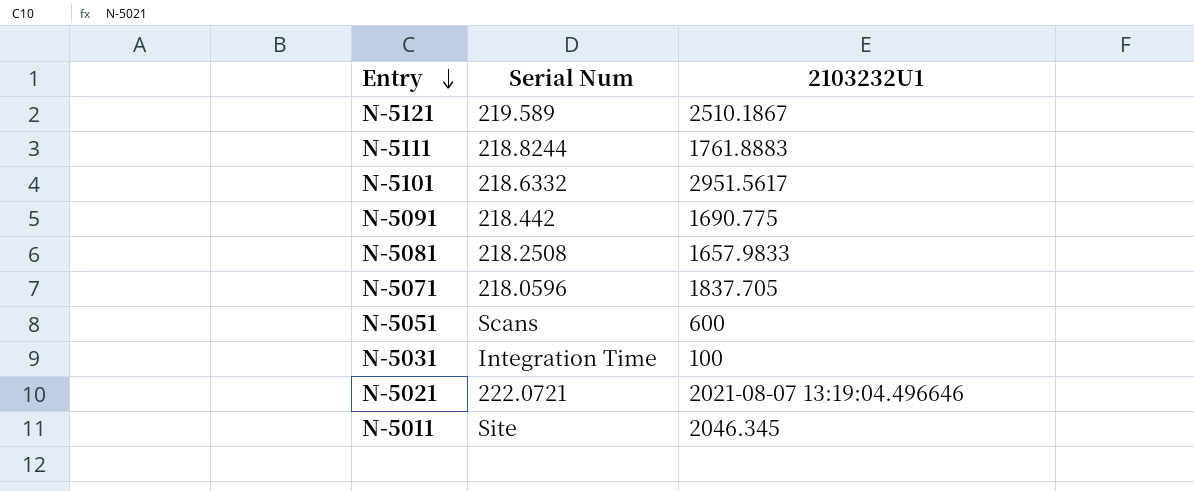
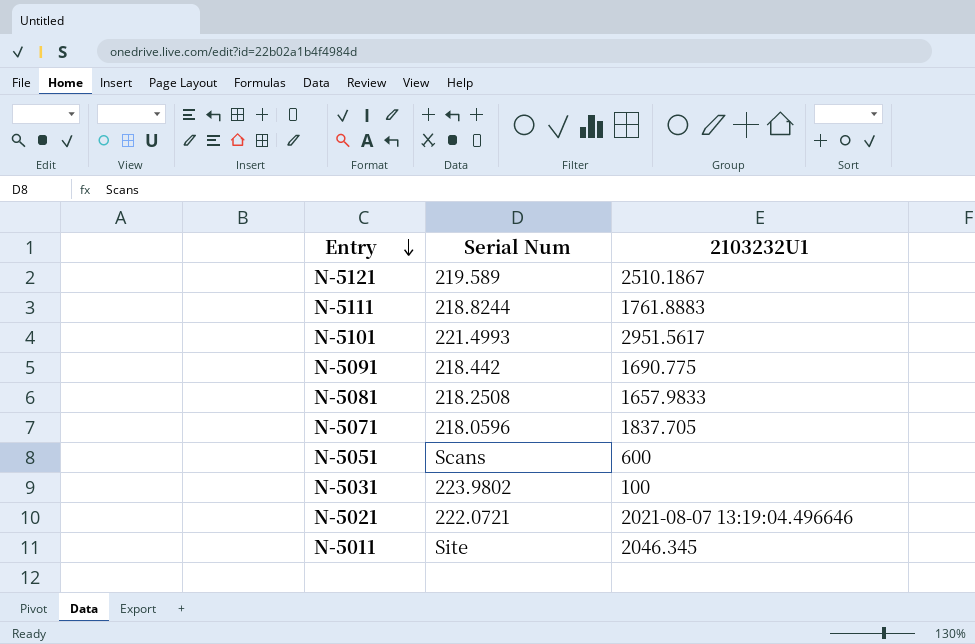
N-5101 | Serial Num: 218.6332 -> 221.4993
N-5031 | Serial Num: Integration Time -> 223.9802

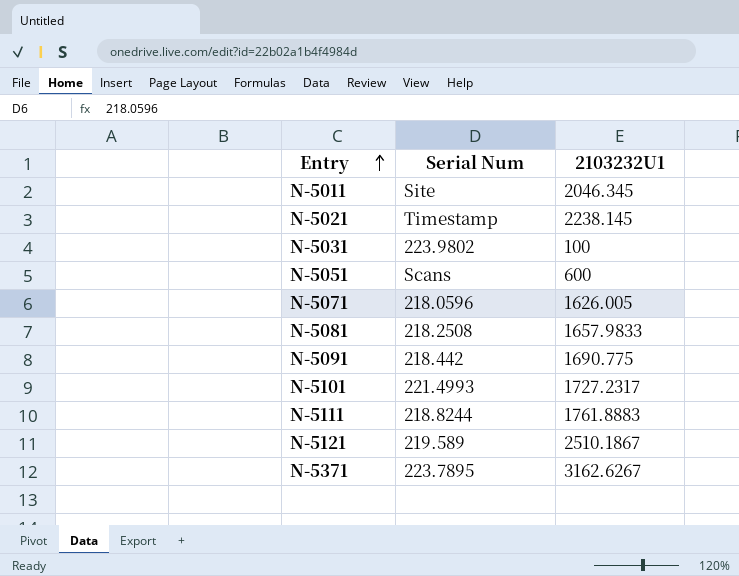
row order: Entry descending -> Entry ascending
N-5021 | Serial Num: 222.0721 -> Timestamp
N-5021 | 2103232U1: 2021-08-07 13:19:04.496646 -> 2238.145
N-5071 | 2103232U1: 1837.705 -> 1626.005
N-5101 | 2103232U1: 2951.5617 -> 1727.2317
row N-5371: none -> 223.7895 | 3162.6267

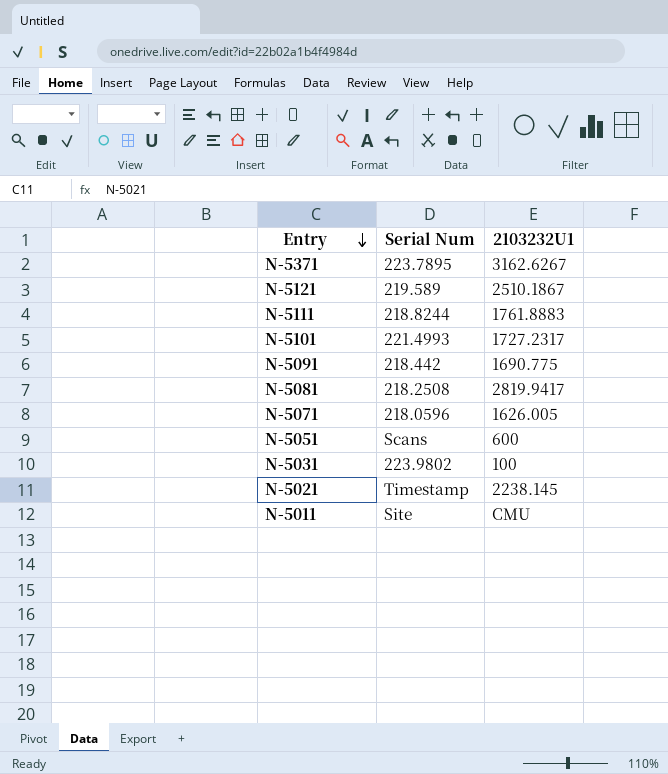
row order: Entry ascending -> Entry descending
N-5081 | 2103232U1: 1657.9833 -> 2819.9417
N-5011 | 2103232U1: 2046.345 -> CMU

